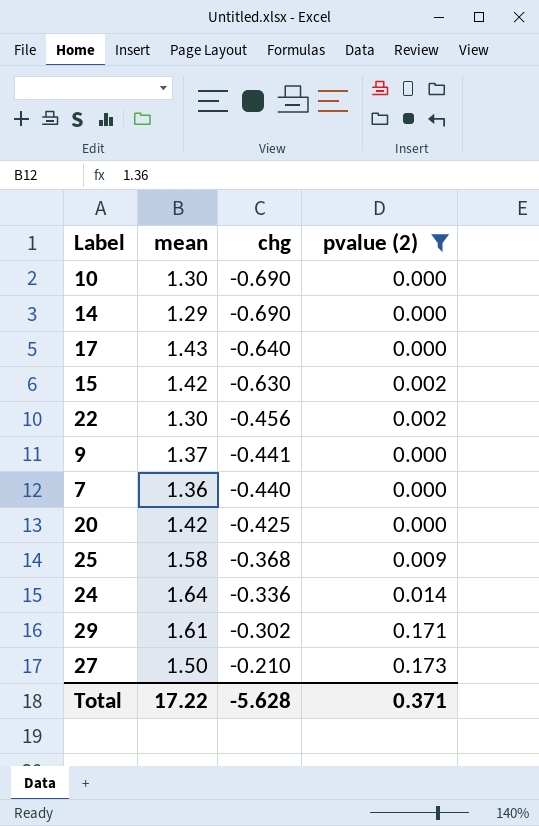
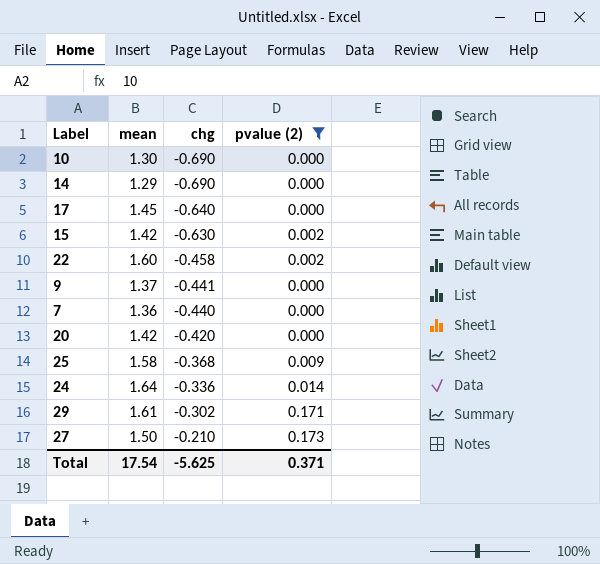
17 | mean: 1.43 -> 1.45
22 | mean: 1.30 -> 1.60
22 | chg: -0.456 -> -0.458
20 | chg: -0.425 -> -0.420
Total | mean: 17.22 -> 17.54
Total | chg: -5.628 -> -5.625

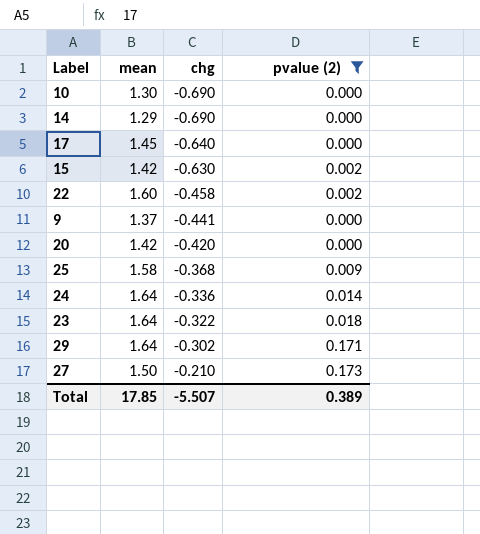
row 7: 1.36 | -0.440 | 0.000 -> none
row 23: none -> 1.64 | -0.322 | 0.018
29 | mean: 1.61 -> 1.64
Total | mean: 17.54 -> 17.85
Total | chg: -5.625 -> -5.507
Total | pvalue (2): 0.371 -> 0.389

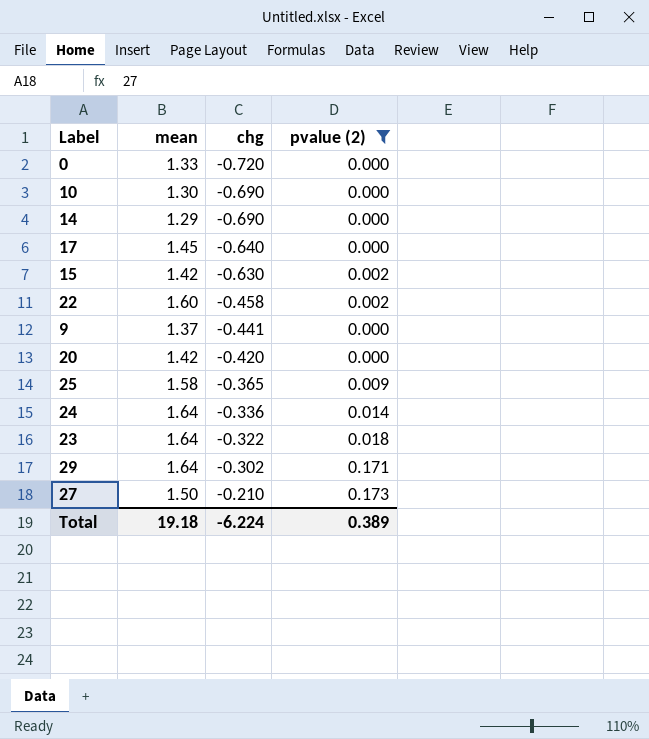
row 0: none -> 1.33 | -0.720 | 0.000
25 | chg: -0.368 -> -0.365
Total | mean: 17.85 -> 19.18
Total | chg: -5.507 -> -6.224

